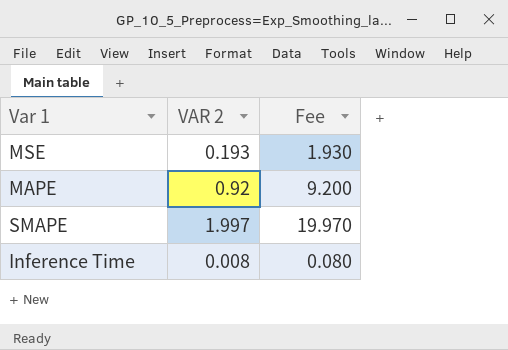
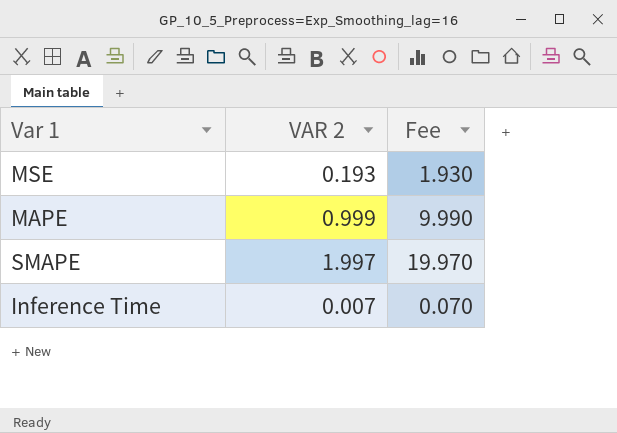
MAPE | VAR 2: 0.92 -> 0.999
MAPE | Fee: 9.200 -> 9.990
Inference Time | VAR 2: 0.008 -> 0.007
Inference Time | Fee: 0.080 -> 0.070

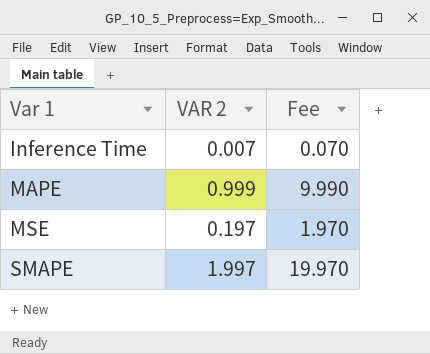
row order: none -> Var 1 ascending
MSE | VAR 2: 0.193 -> 0.197
MSE | Fee: 1.930 -> 1.970

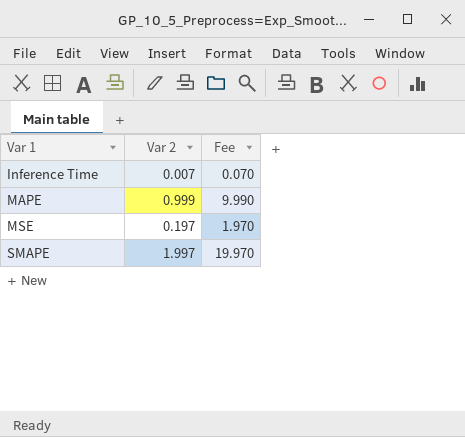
column name: VAR 2 -> Var 2

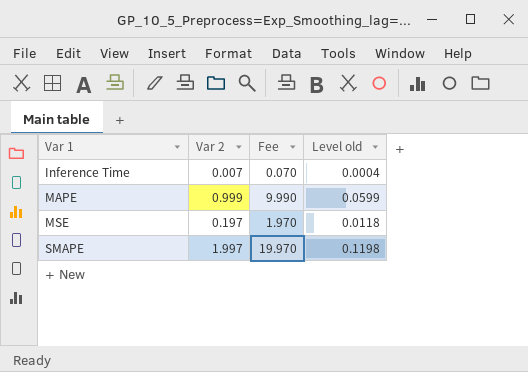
column Level old | formula: none -> [Var 2] * 0.06

